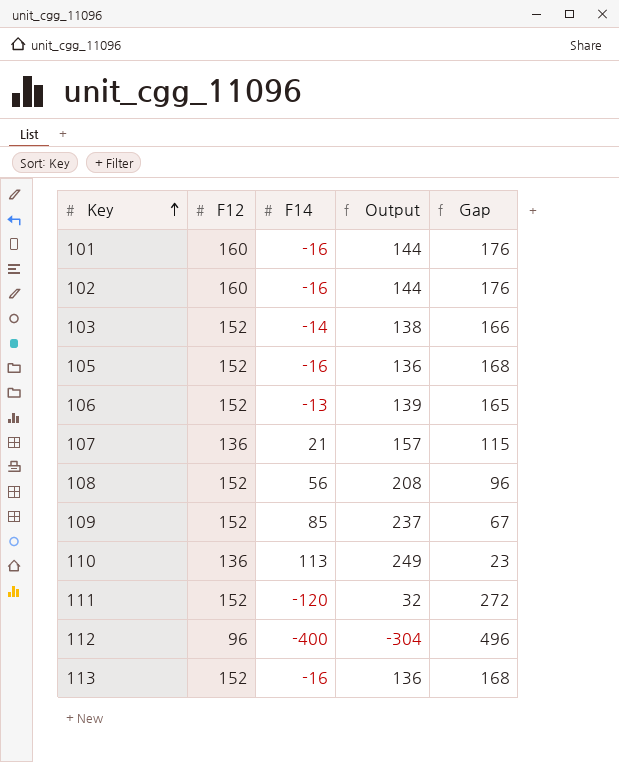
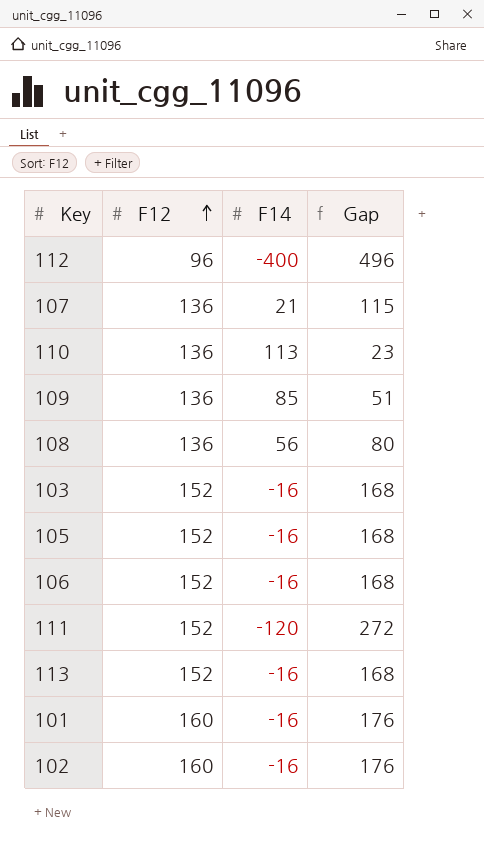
row order: Key ascending -> F12 ascending
column Output | formula: [F12] + [F14] -> none
109 | F12: 152 -> 136
109 | Gap: 67 -> 51
108 | F12: 152 -> 136
108 | Gap: 96 -> 80
103 | F14: -14 -> -16
103 | Gap: 166 -> 168
106 | F14: -13 -> -16
106 | Gap: 165 -> 168

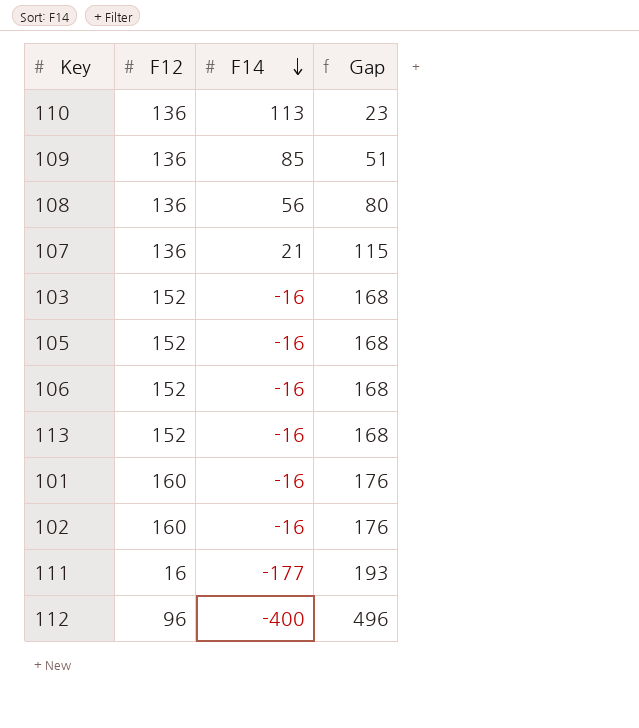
row order: F12 ascending -> F14 descending
111 | F12: 152 -> 16
111 | F14: -120 -> -177
111 | Gap: 272 -> 193

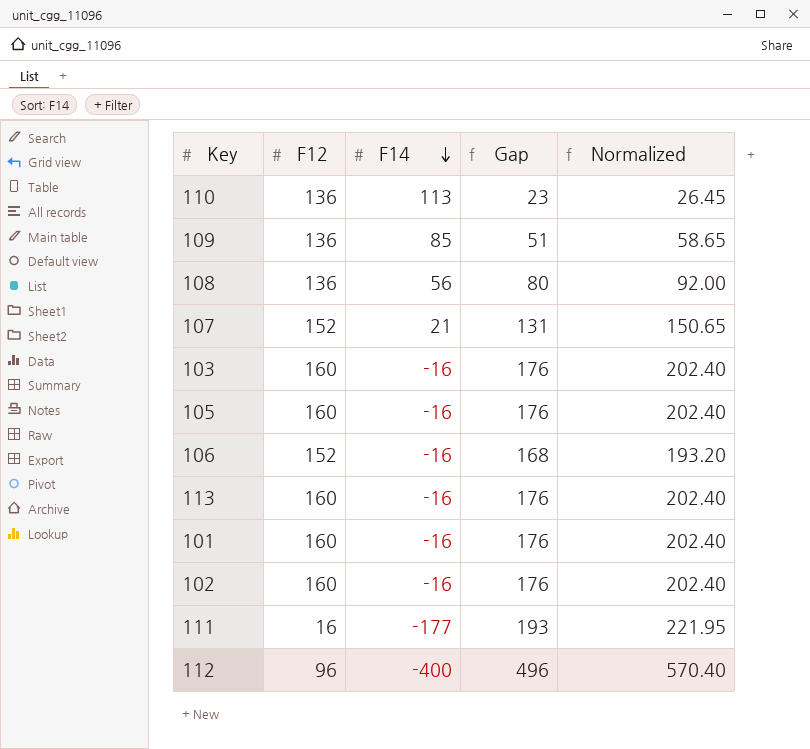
column Normalized | formula: none -> [Gap] * 1.15
107 | F12: 136 -> 152
107 | Gap: 115 -> 131
103 | F12: 152 -> 160
103 | Gap: 168 -> 176
105 | F12: 152 -> 160
105 | Gap: 168 -> 176
113 | F12: 152 -> 160
113 | Gap: 168 -> 176

